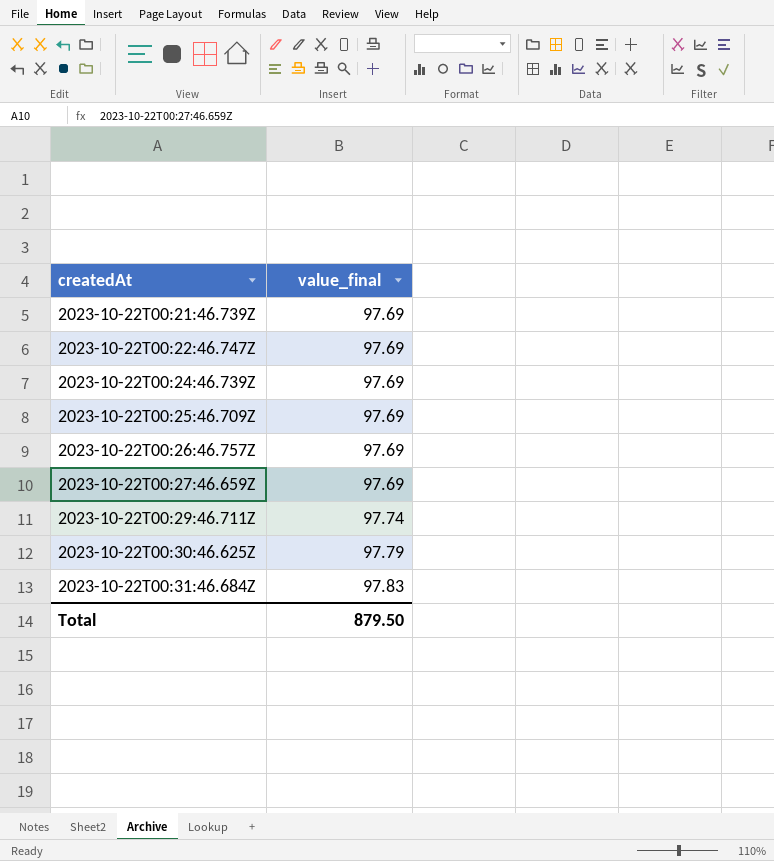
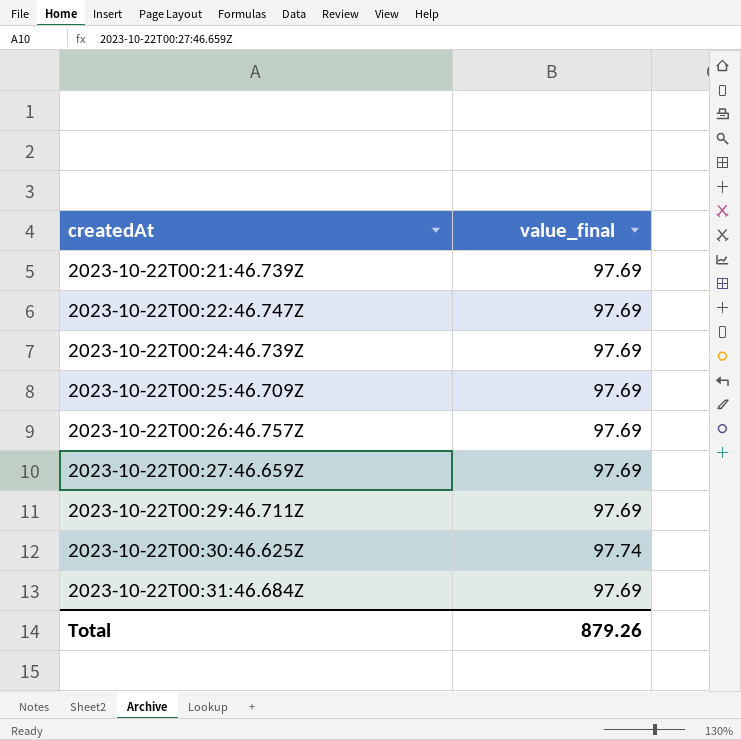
2023-10-22T00:29:46.711Z | value_final: 97.74 -> 97.69
2023-10-22T00:30:46.625Z | value_final: 97.79 -> 97.74
2023-10-22T00:31:46.684Z | value_final: 97.83 -> 97.69
Total | value_final: 879.50 -> 879.26

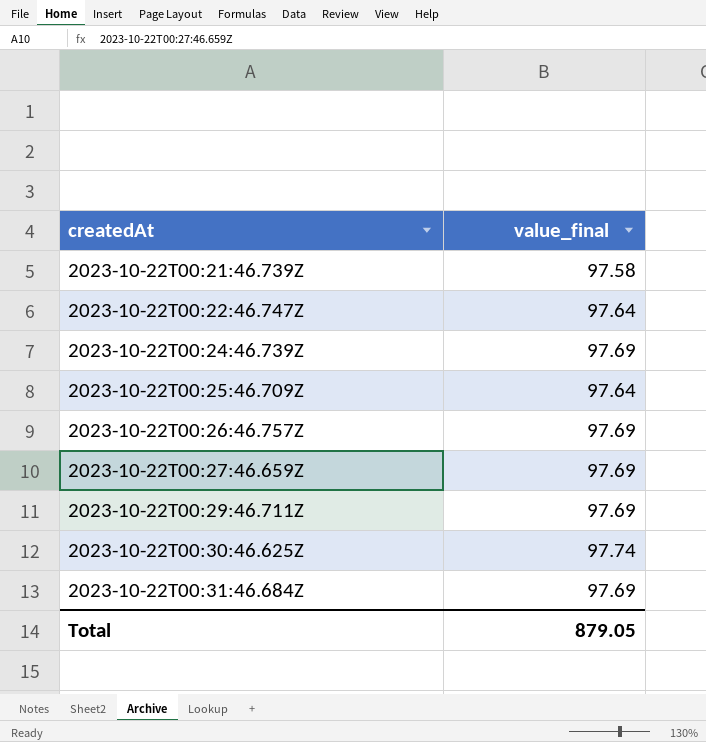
2023-10-22T00:21:46.739Z | value_final: 97.69 -> 97.58
2023-10-22T00:22:46.747Z | value_final: 97.69 -> 97.64
2023-10-22T00:25:46.709Z | value_final: 97.69 -> 97.64
Total | value_final: 879.26 -> 879.05

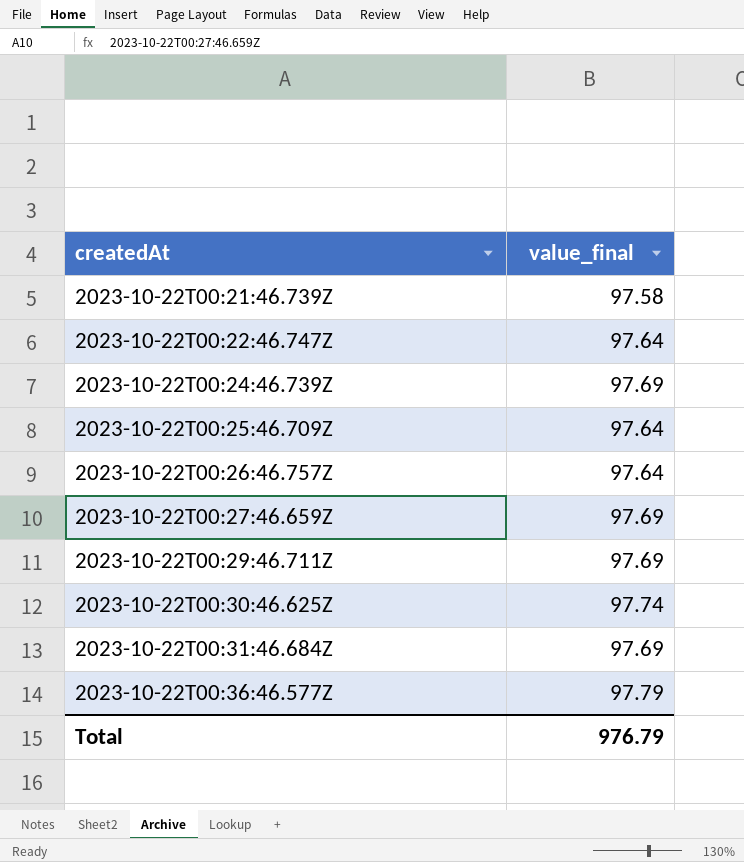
2023-10-22T00:26:46.757Z | value_final: 97.69 -> 97.64
row 2023-10-22T00:36:46.577Z: none -> 97.79
Total | value_final: 879.05 -> 976.79

